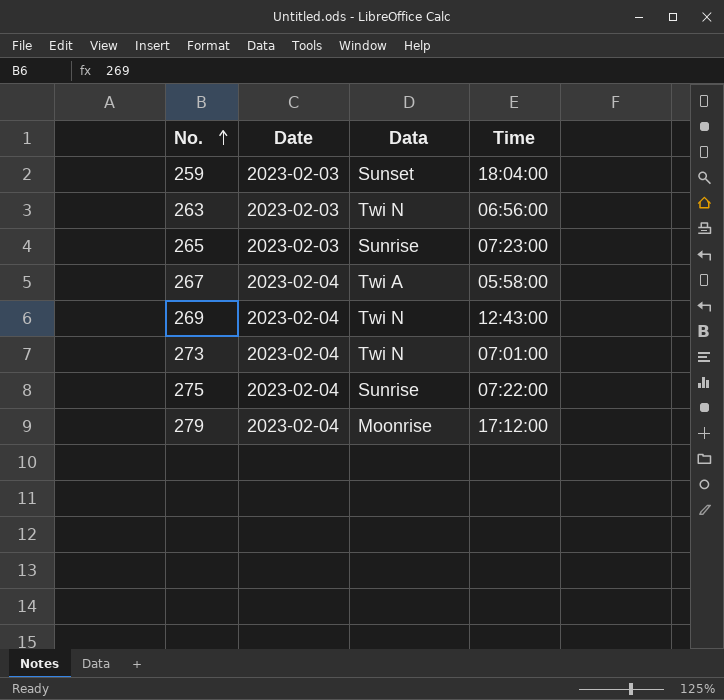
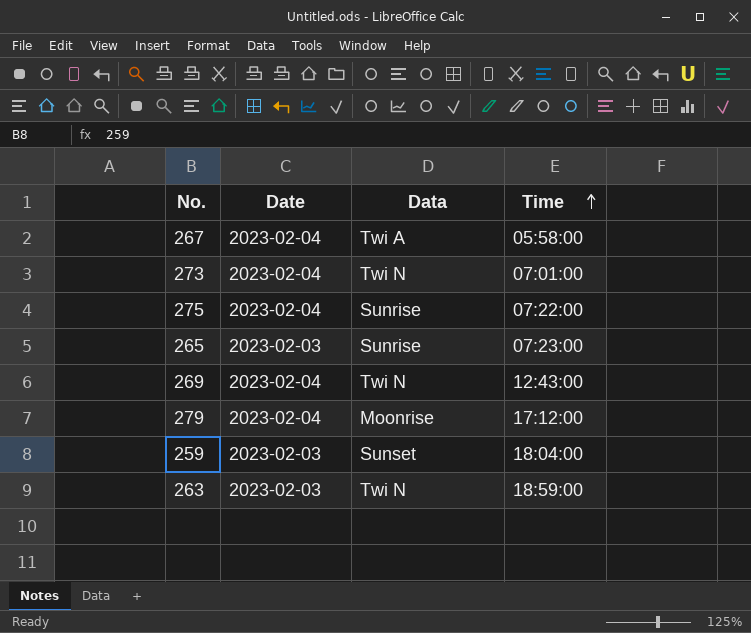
row order: No. ascending -> Time ascending
263 | Time: 06:56:00 -> 18:59:00

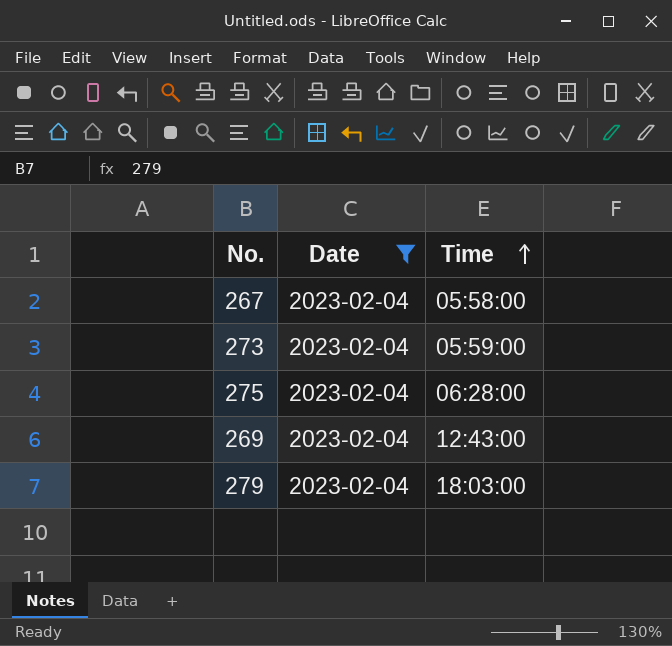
filter: none -> Date = 2023-02-04
column Data | position: 3 -> none
273 | Time: 07:01:00 -> 05:59:00
275 | Time: 07:22:00 -> 06:28:00
279 | Time: 17:12:00 -> 18:03:00

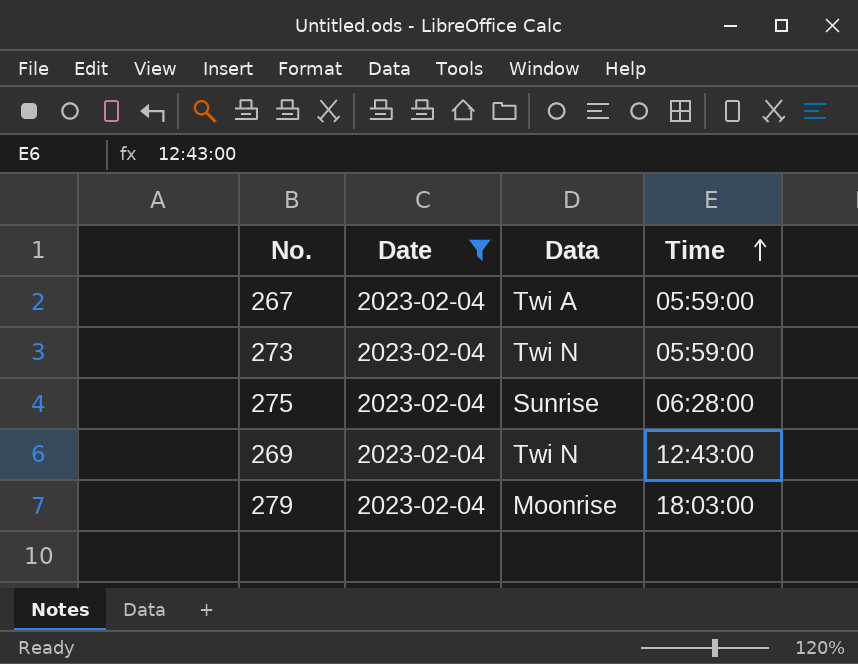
column Data | position: none -> 3
267 | Time: 05:58:00 -> 05:59:00

